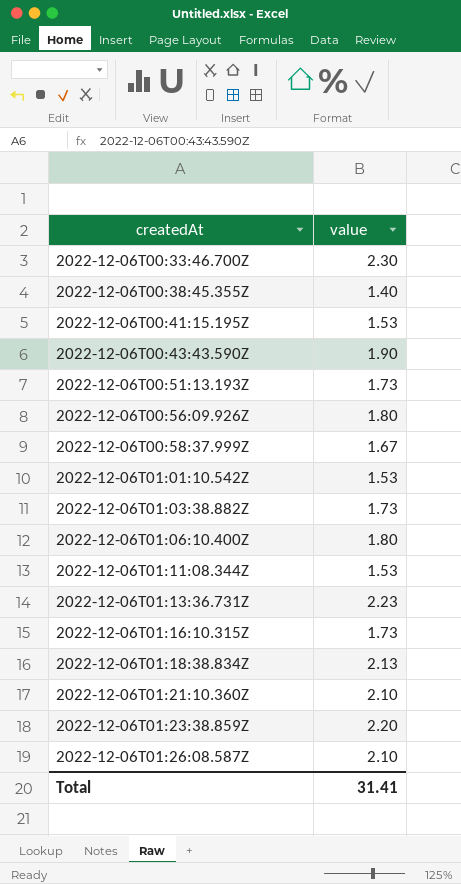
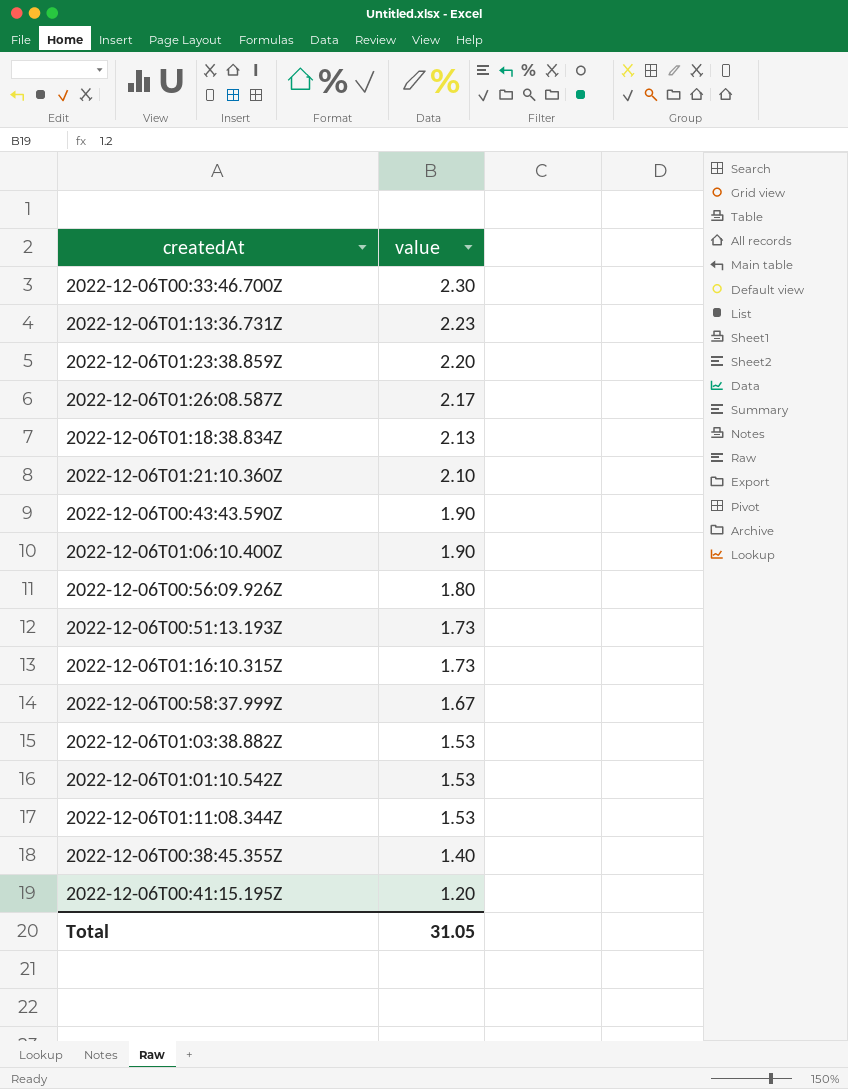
row order: createdAt ascending -> value descending
2022-12-06T01:26:08.587Z | value: 2.10 -> 2.17
2022-12-06T01:06:10.400Z | value: 1.80 -> 1.90
2022-12-06T01:03:38.882Z | value: 1.73 -> 1.53
2022-12-06T00:41:15.195Z | value: 1.53 -> 1.20
Total | value: 31.41 -> 31.05

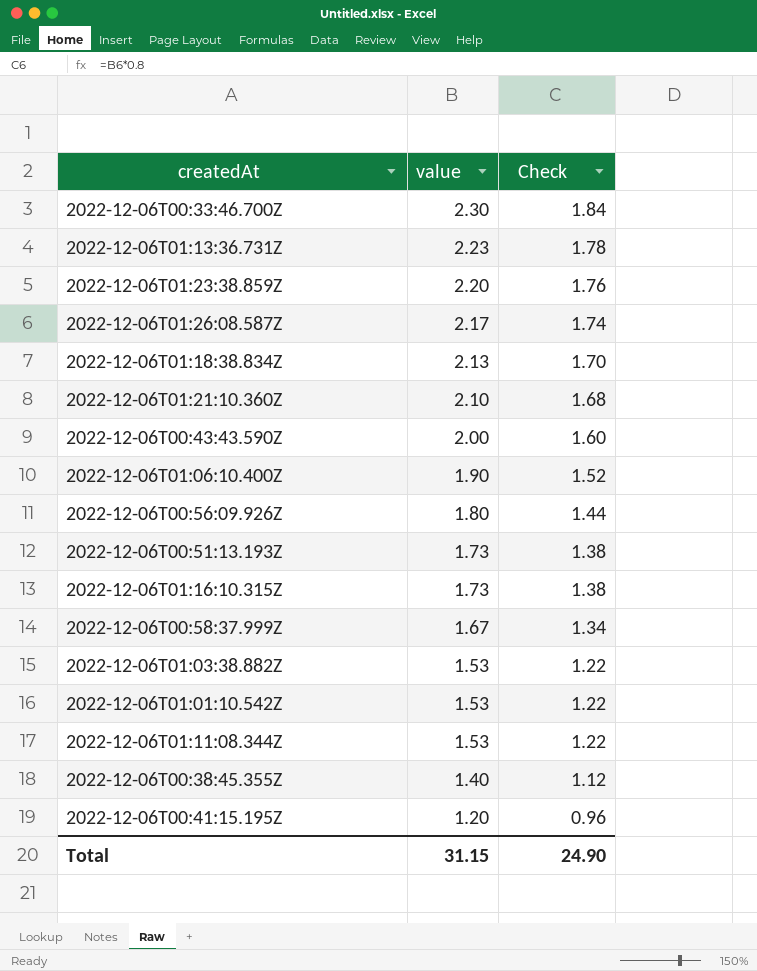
column Check | formula: none -> [value] * 0.8
2022-12-06T00:43:43.590Z | value: 1.90 -> 2.00
Total | value: 31.05 -> 31.15

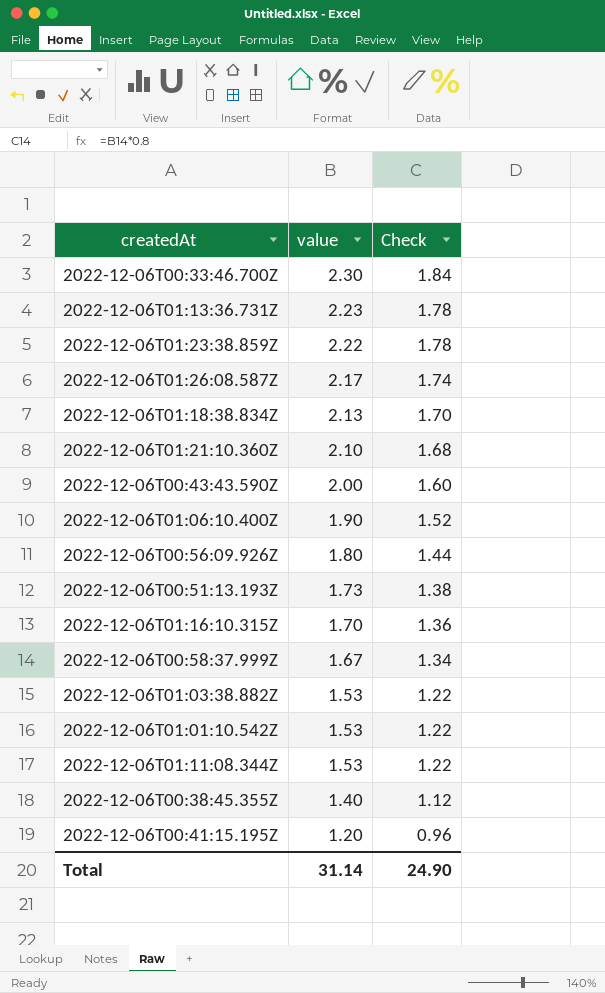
2022-12-06T01:23:38.859Z | value: 2.20 -> 2.22
2022-12-06T01:23:38.859Z | Check: 1.76 -> 1.78
2022-12-06T01:16:10.315Z | value: 1.73 -> 1.70
2022-12-06T01:16:10.315Z | Check: 1.38 -> 1.36
Total | value: 31.15 -> 31.14

